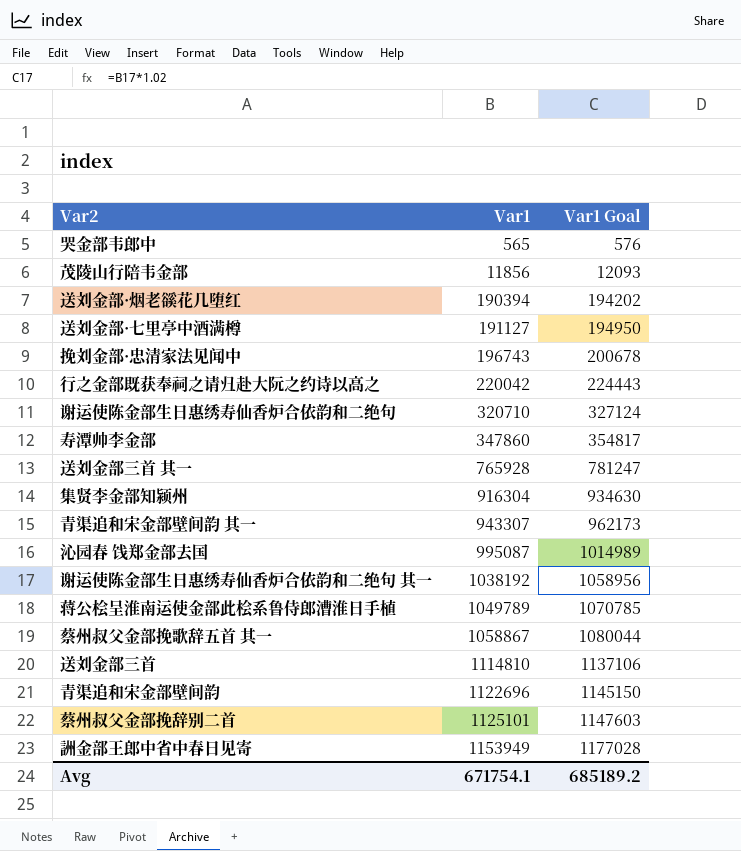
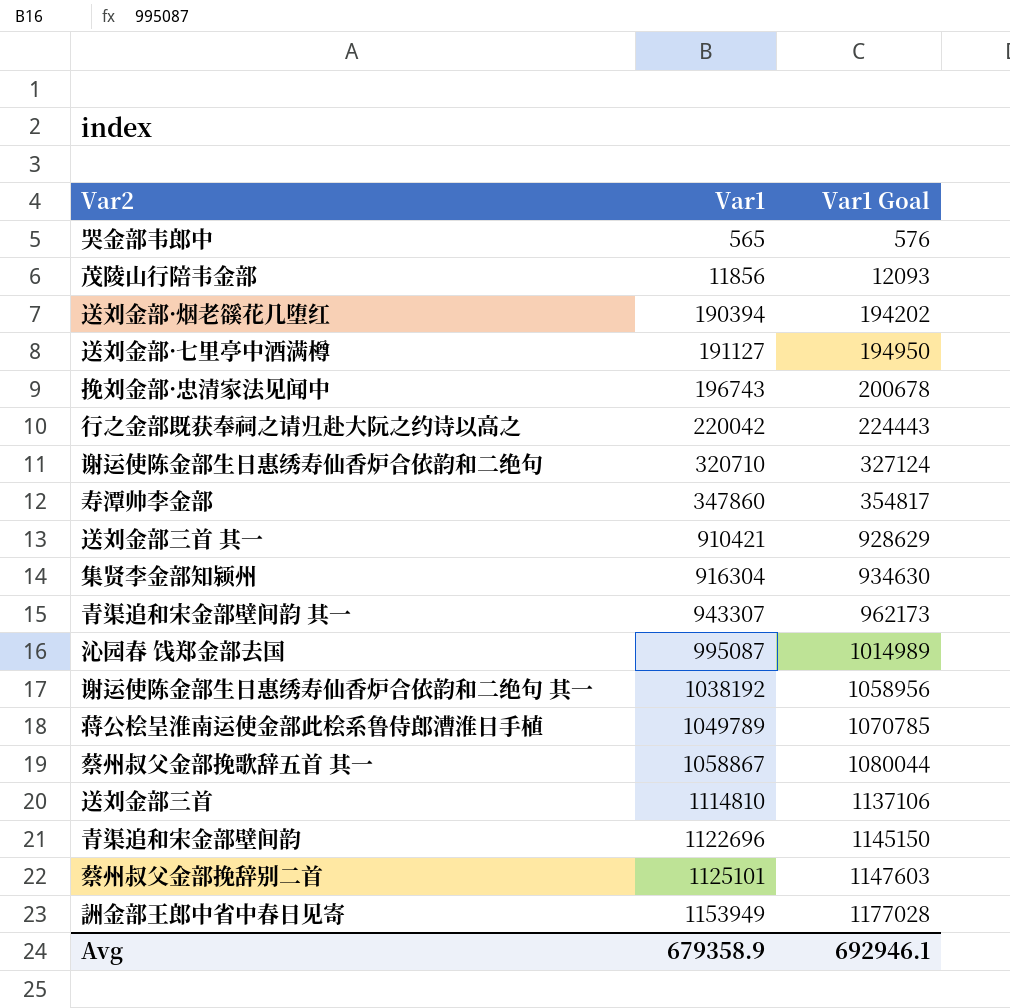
送刘金部三首 其一 | Var1: 765928 -> 910421
送刘金部三首 其一 | Var1 Goal: 781247 -> 928629
Avg | Var1: 671754.1 -> 679358.9
Avg | Var1 Goal: 685189.2 -> 692946.1

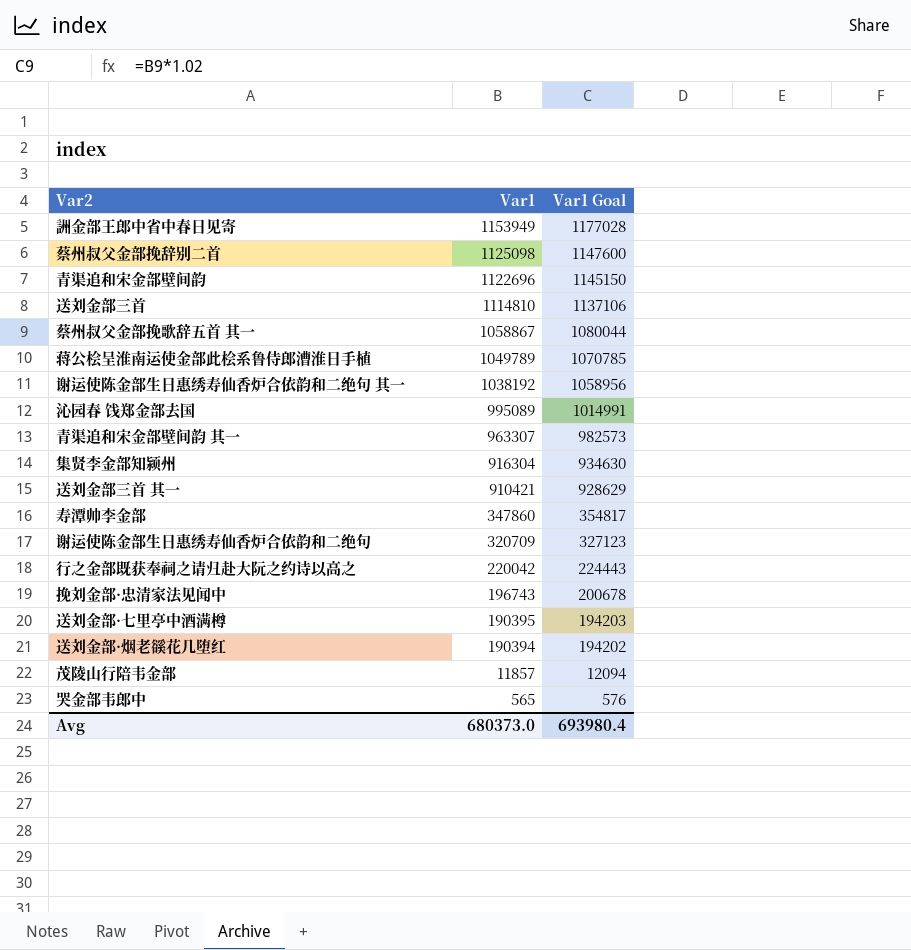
row order: Var1 ascending -> Var1 descending
蔡州叔父金部挽辞别二首 | Var1: 1125101 -> 1125098
蔡州叔父金部挽辞别二首 | Var1 Goal: 1147603 -> 1147600
沁园春 饯郑金部去国 | Var1: 995087 -> 995089
沁园春 饯郑金部去国 | Var1 Goal: 1014989 -> 1014991
青渠追和宋金部壁间韵 其一 | Var1: 943307 -> 963307
青渠追和宋金部壁间韵 其一 | Var1 Goal: 962173 -> 982573
谢运使陈金部生日惠绣寿仙香炉合依韵和二绝句 | Var1: 320710 -> 320709
谢运使陈金部生日惠绣寿仙香炉合依韵和二绝句 | Var1 Goal: 327124 -> 327123
送刘金部·七里亭中酒满樽 | Var1: 191127 -> 190395
送刘金部·七里亭中酒满樽 | Var1 Goal: 194950 -> 194203
茂陵山行陪韦金部 | Var1: 11856 -> 11857
茂陵山行陪韦金部 | Var1 Goal: 12093 -> 12094
Avg | Var1: 679358.9 -> 680373.0
Avg | Var1 Goal: 692946.1 -> 693980.4

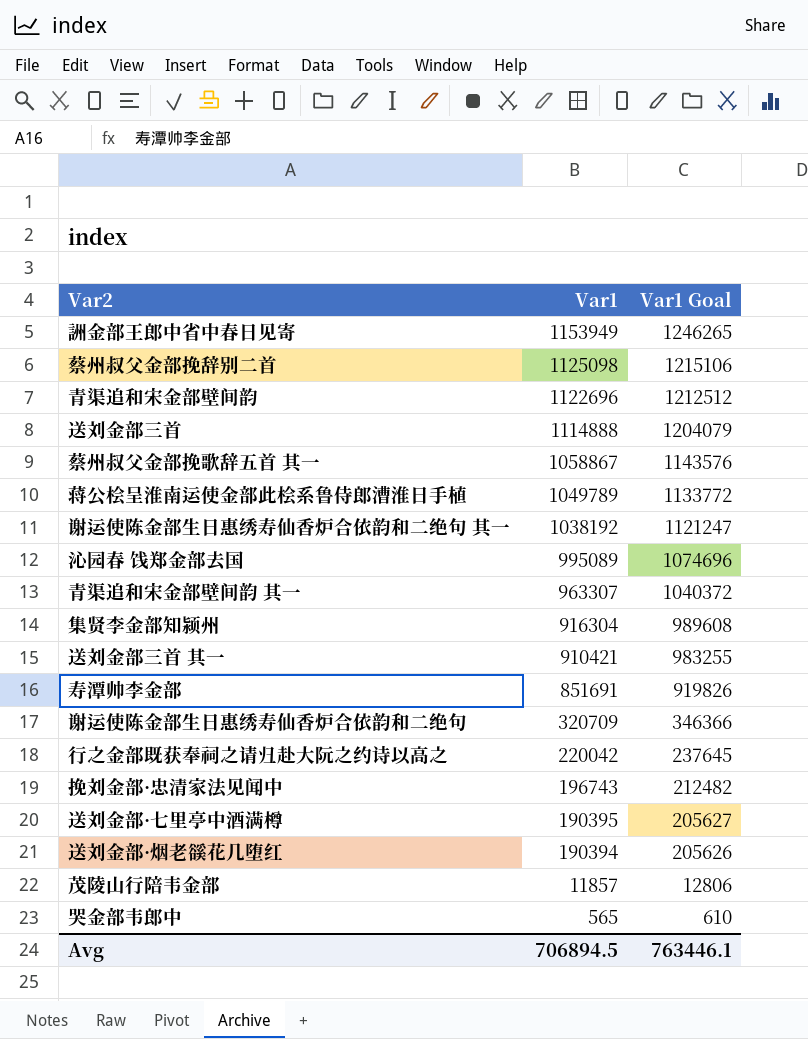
column Var1 Goal | formula: [Var1] * 1.02 -> [Var1] * 1.08
送刘金部三首 | Var1: 1114810 -> 1114888
寿潭帅李金部 | Var1: 347860 -> 851691
Avg | Var1: 680373.0 -> 706894.5
Avg | Var1 Goal: 693980.4 -> 763446.1

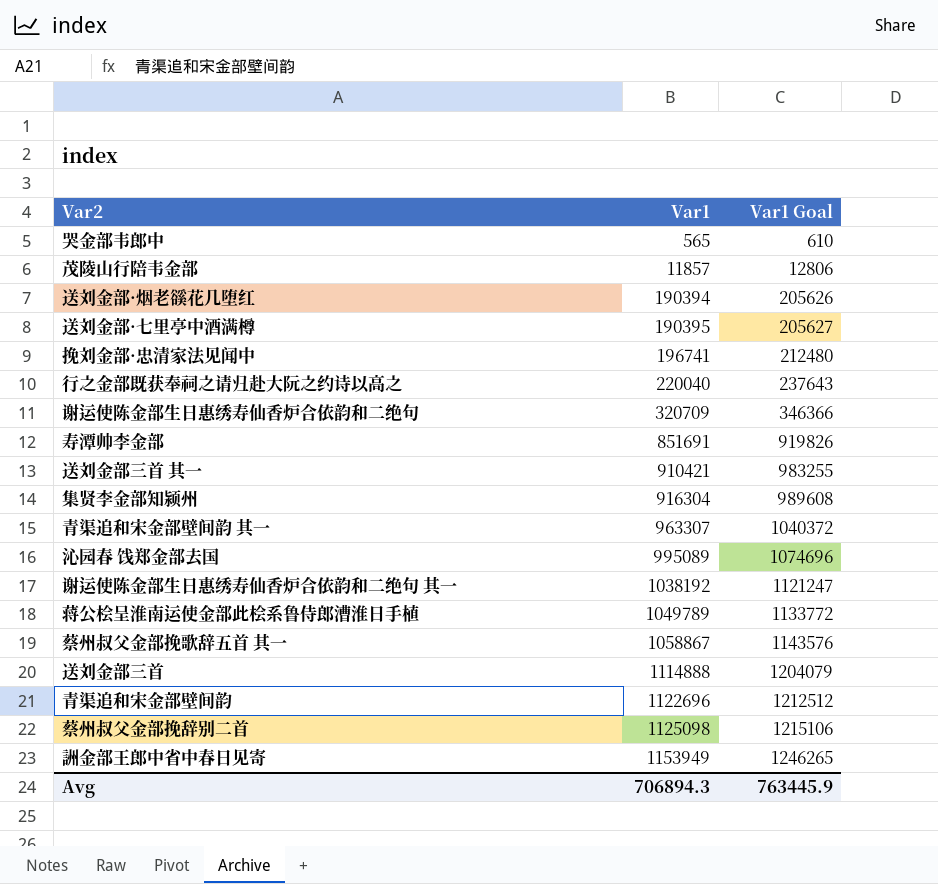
row order: Var1 descending -> Var1 ascending
挽刘金部·忠清家法见闻中 | Var1: 196743 -> 196741
挽刘金部·忠清家法见闻中 | Var1 Goal: 212482 -> 212480
行之金部既获奉祠之请归赴大阮之约诗以高之 | Var1: 220042 -> 220040
行之金部既获奉祠之请归赴大阮之约诗以高之 | Var1 Goal: 237645 -> 237643
Avg | Var1: 706894.5 -> 706894.3
Avg | Var1 Goal: 763446.1 -> 763445.9

